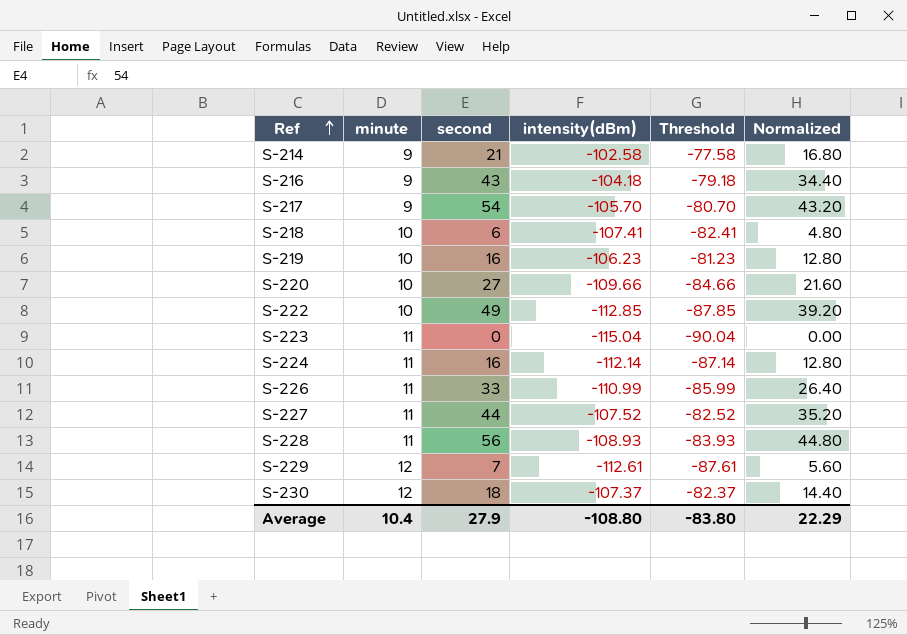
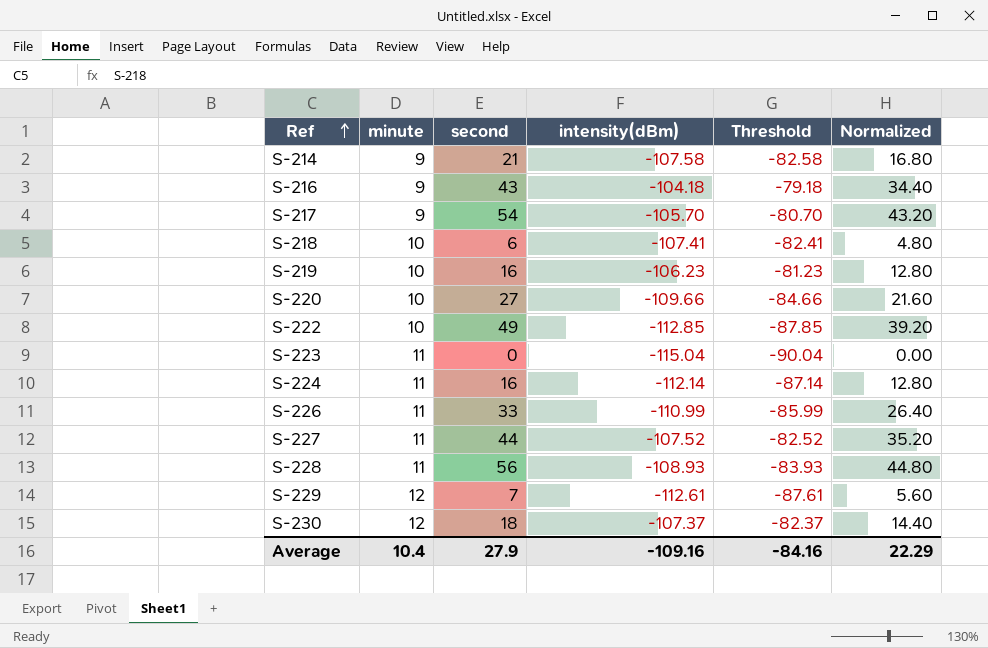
S-214 | intensity(dBm): -102.58 -> -107.58
S-214 | Threshold: -77.58 -> -82.58
Average | intensity(dBm): -108.80 -> -109.16
Average | Threshold: -83.80 -> -84.16

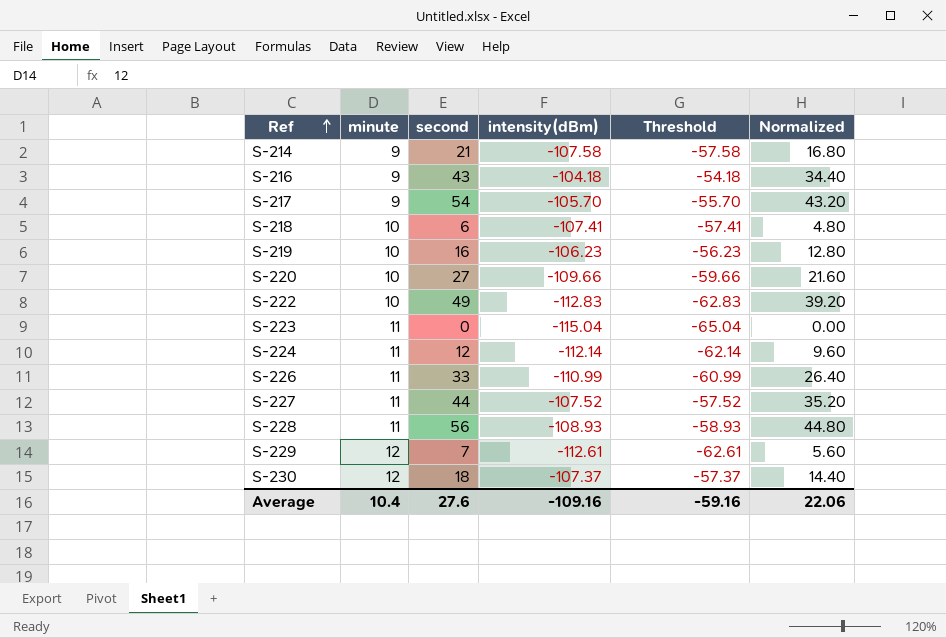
column Threshold | formula: [intensity(dBm)] + 25 -> [intensity(dBm)] + 50
S-222 | intensity(dBm): -112.85 -> -112.83
S-224 | second: 16 -> 12
S-224 | Normalized: 12.80 -> 9.60
Average | second: 27.9 -> 27.6
Average | Threshold: -84.16 -> -59.16
Average | Normalized: 22.29 -> 22.06

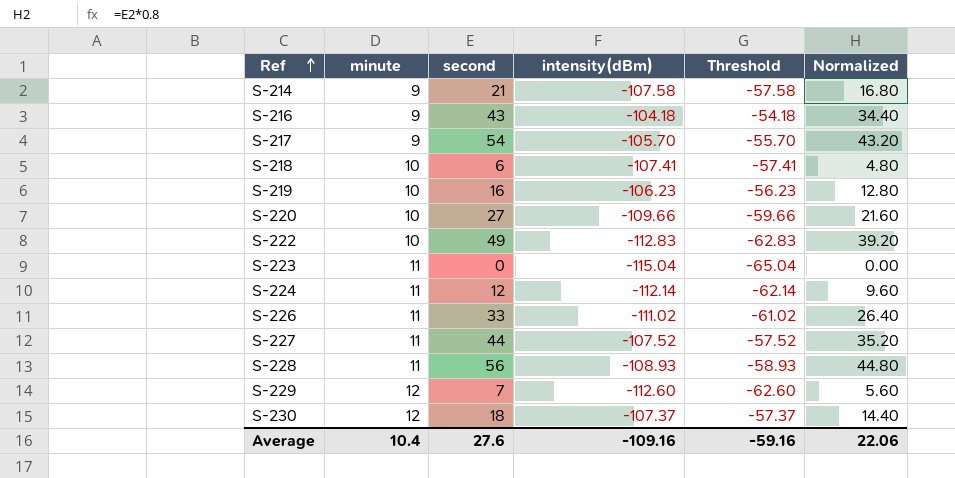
S-226 | intensity(dBm): -110.99 -> -111.02
S-226 | Threshold: -60.99 -> -61.02
S-229 | intensity(dBm): -112.61 -> -112.60
S-229 | Threshold: -62.61 -> -62.60

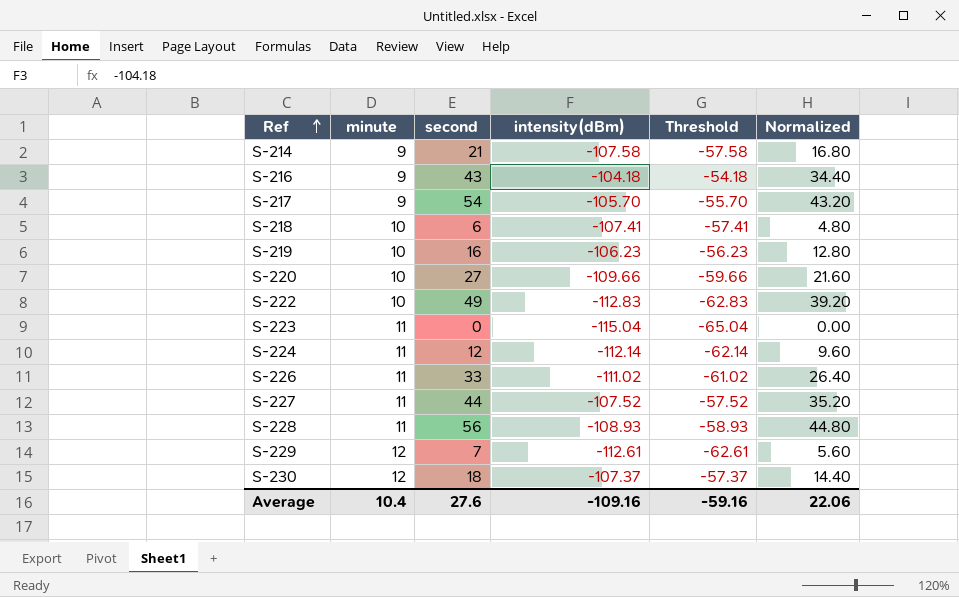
S-229 | intensity(dBm): -112.60 -> -112.61
S-229 | Threshold: -62.60 -> -62.61

